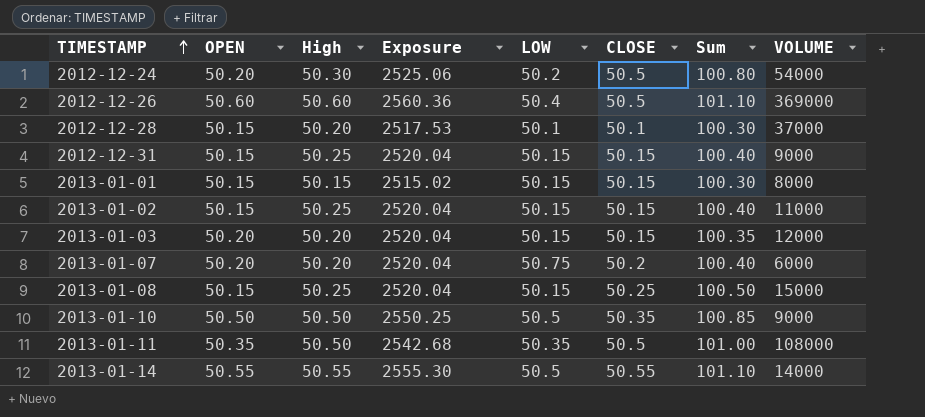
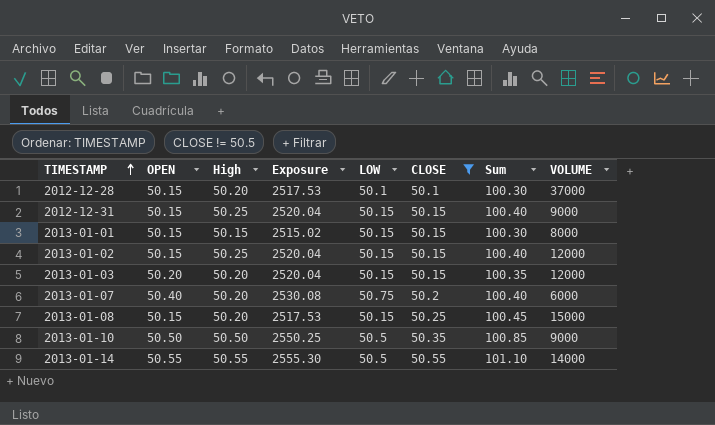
filter: none -> CLOSE != 50.5
2013-01-02 | VOLUME: 11000 -> 12000
2013-01-07 | OPEN: 50.20 -> 50.40
2013-01-07 | Exposure: 2520.04 -> 2530.08
2013-01-08 | High: 50.25 -> 50.20
2013-01-08 | Exposure: 2520.04 -> 2517.53
2013-01-08 | Sum: 100.50 -> 100.45

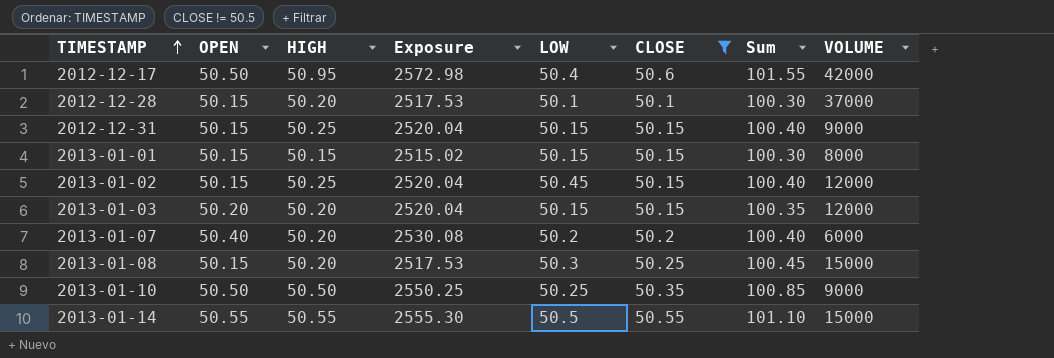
column name: High -> HIGH
row 2012-12-17: none -> 50.50 | 50.95 | 2572.98 | 50.4 | 50.6 | 101.55 | 42000
2013-01-02 | LOW: 50.15 -> 50.45
2013-01-07 | LOW: 50.75 -> 50.2
2013-01-08 | LOW: 50.15 -> 50.3
2013-01-10 | LOW: 50.5 -> 50.25
2013-01-14 | VOLUME: 14000 -> 15000

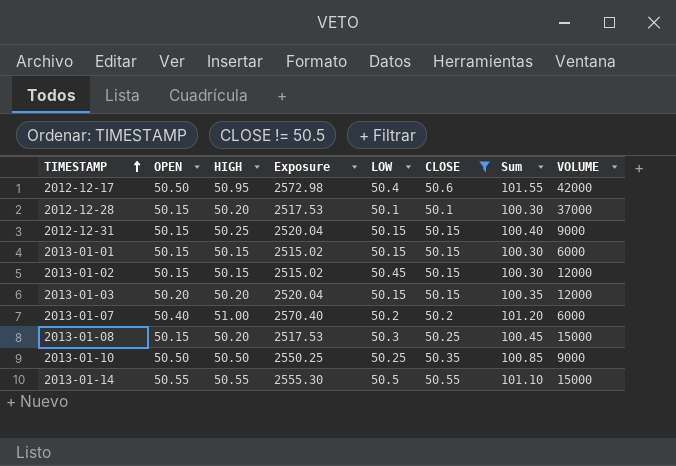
2013-01-01 | VOLUME: 8000 -> 6000
2013-01-02 | HIGH: 50.25 -> 50.15
2013-01-02 | Exposure: 2520.04 -> 2515.02
2013-01-02 | Sum: 100.40 -> 100.30
2013-01-07 | HIGH: 50.20 -> 51.00
2013-01-07 | Exposure: 2530.08 -> 2570.40
2013-01-07 | Sum: 100.40 -> 101.20

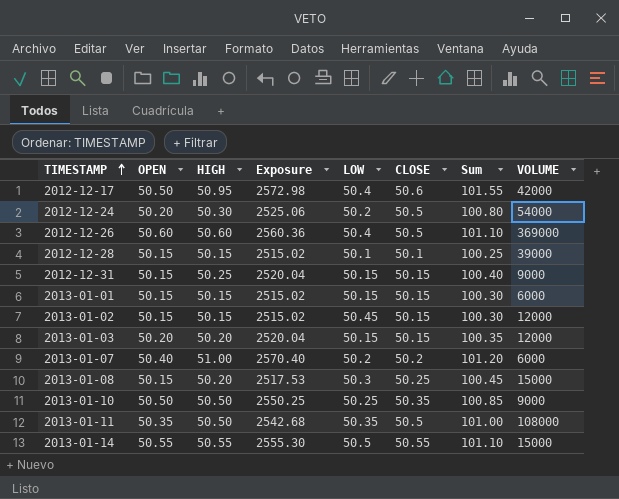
filter: CLOSE != 50.5 -> none
2012-12-28 | HIGH: 50.20 -> 50.15
2012-12-28 | Exposure: 2517.53 -> 2515.02
2012-12-28 | Sum: 100.30 -> 100.25
2012-12-28 | VOLUME: 37000 -> 39000

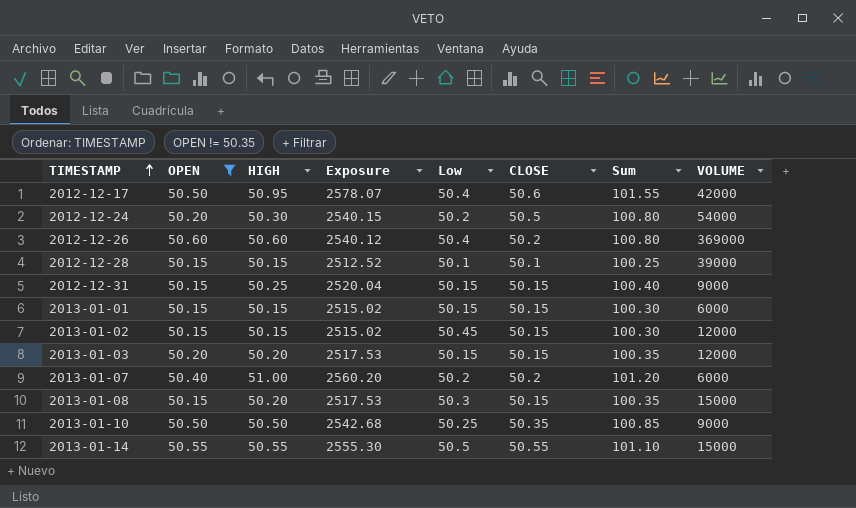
filter: none -> OPEN != 50.35
column Exposure | formula: [OPEN] * [HIGH] -> [HIGH] * [CLOSE]
column name: LOW -> Low
2012-12-26 | CLOSE: 50.5 -> 50.2
2012-12-26 | Sum: 101.10 -> 100.80
2013-01-08 | CLOSE: 50.25 -> 50.15
2013-01-08 | Sum: 100.45 -> 100.35

